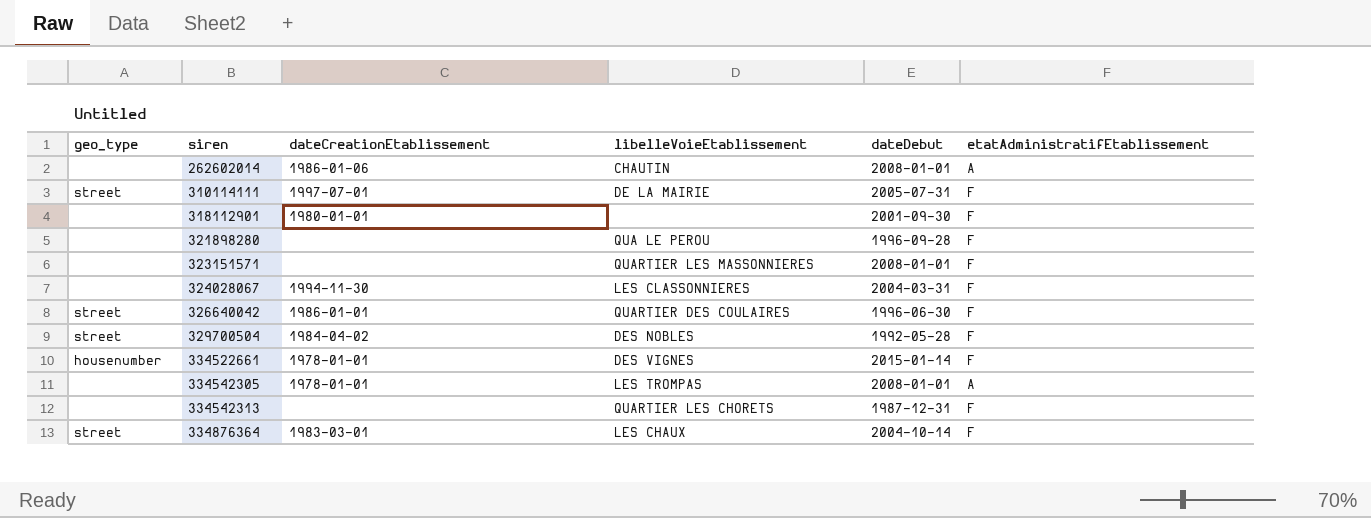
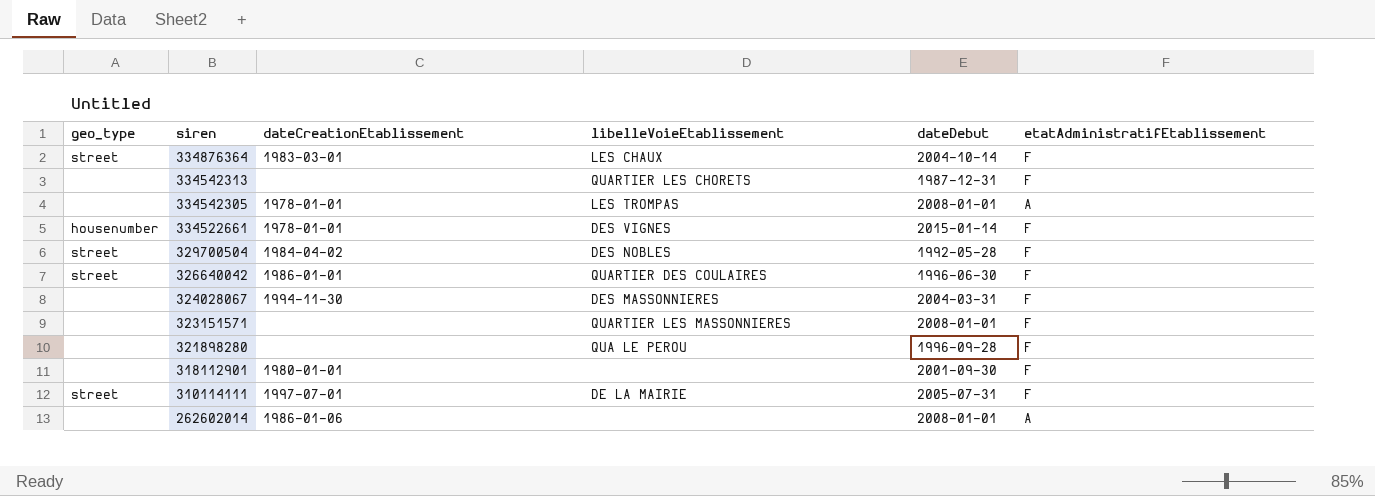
row order: siren ascending -> siren descending
324028067 | libelleVoieEtablissement: LES CLASSONNIERES -> DES MASSONNIERES
262602014 | libelleVoieEtablissement: CHAUTIN -> none

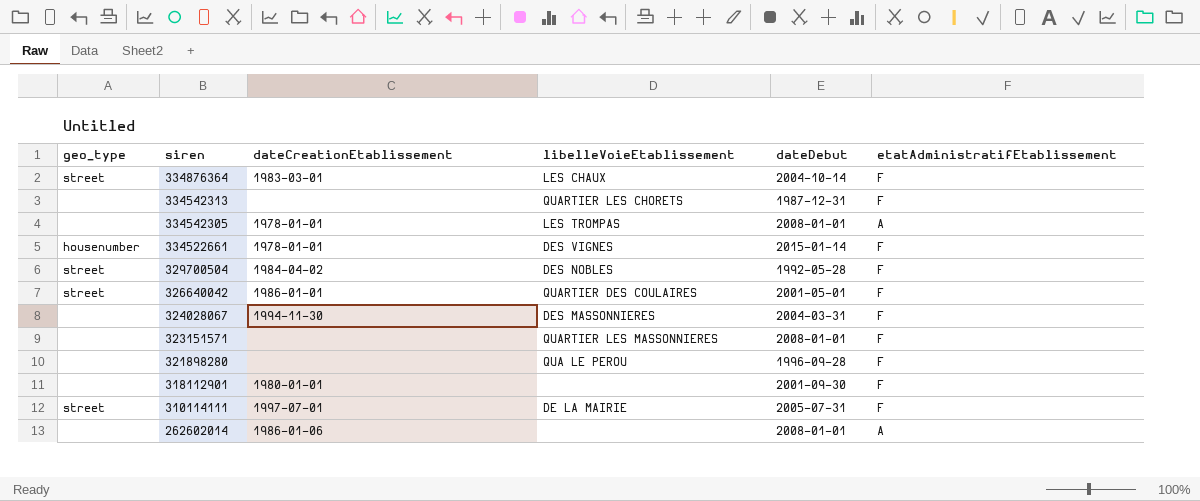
326640042 | dateDebut: 1996-06-30 -> 2001-05-01

